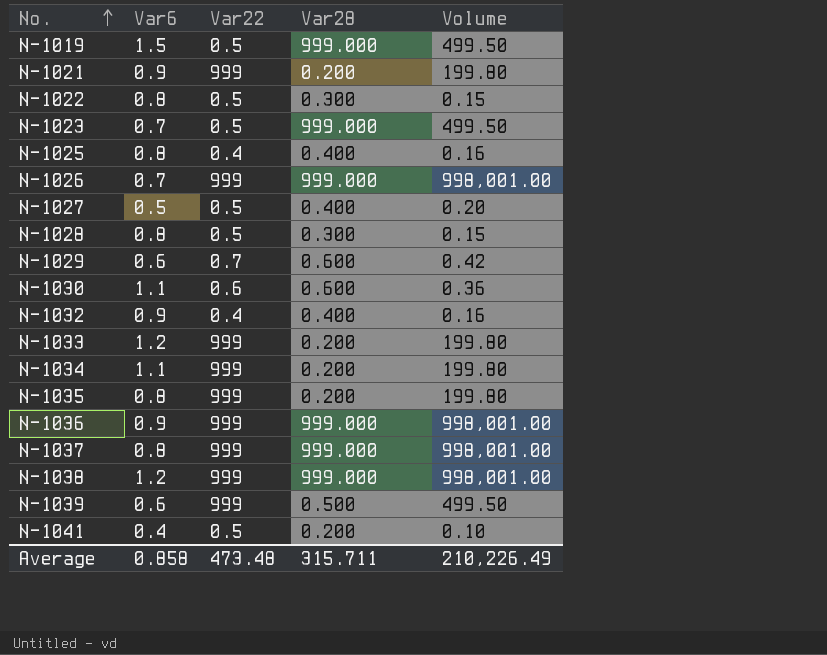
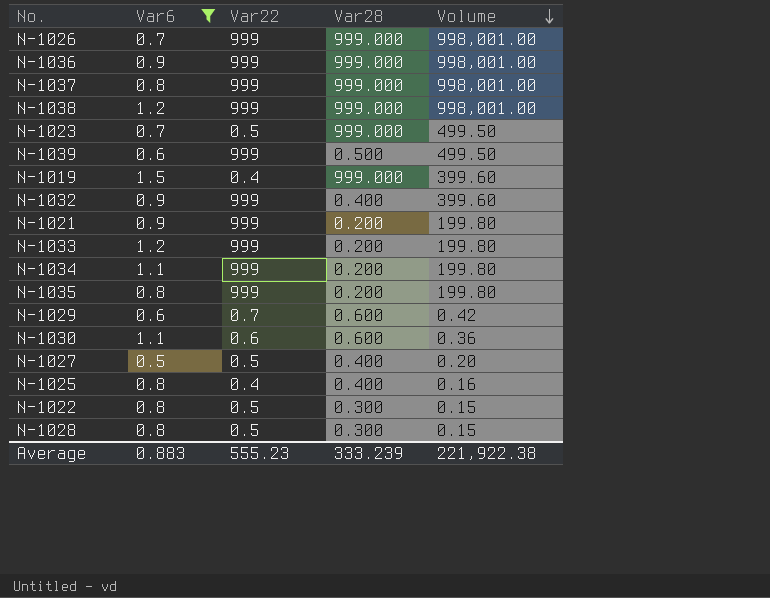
filter: none -> Var6 != 0.4
row order: No. ascending -> Volume descending
N-1019 | Var22: 0.5 -> 0.4
N-1019 | Volume: 499.50 -> 399.60
N-1032 | Var22: 0.4 -> 999
N-1032 | Volume: 0.16 -> 399.60
Average | Var6: 0.858 -> 0.883
Average | Var22: 473.48 -> 555.23
Average | Var28: 315.711 -> 333.239
Average | Volume: 210,226.49 -> 221,922.38

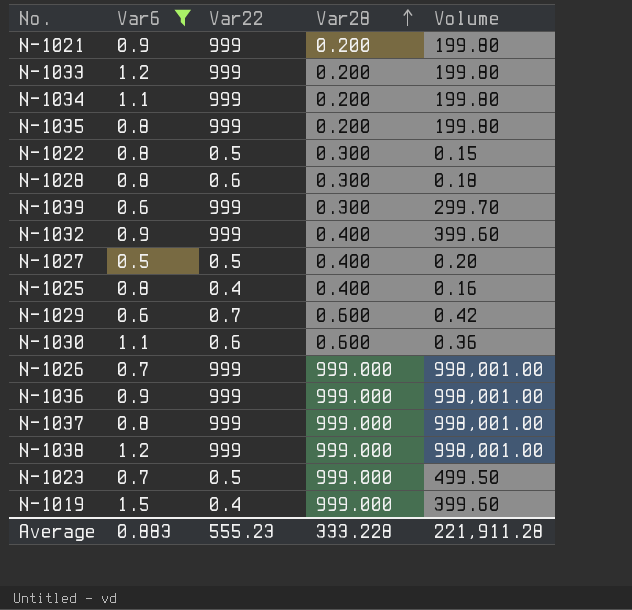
row order: Volume descending -> Var28 ascending
N-1028 | Var22: 0.5 -> 0.6
N-1028 | Volume: 0.15 -> 0.18
N-1039 | Var28: 0.500 -> 0.300
N-1039 | Volume: 499.50 -> 299.70
Average | Var28: 333.239 -> 333.228
Average | Volume: 221,922.38 -> 221,911.28

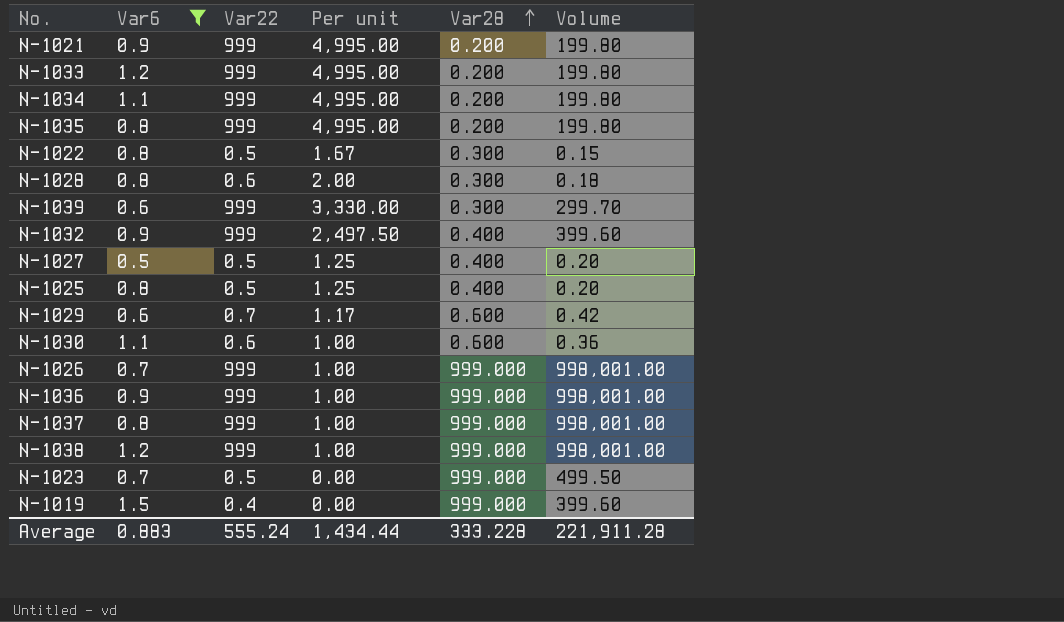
column Per unit | formula: none -> [Var22] / [Var28]
N-1025 | Var22: 0.4 -> 0.5
N-1025 | Volume: 0.16 -> 0.20
Average | Var22: 555.23 -> 555.24

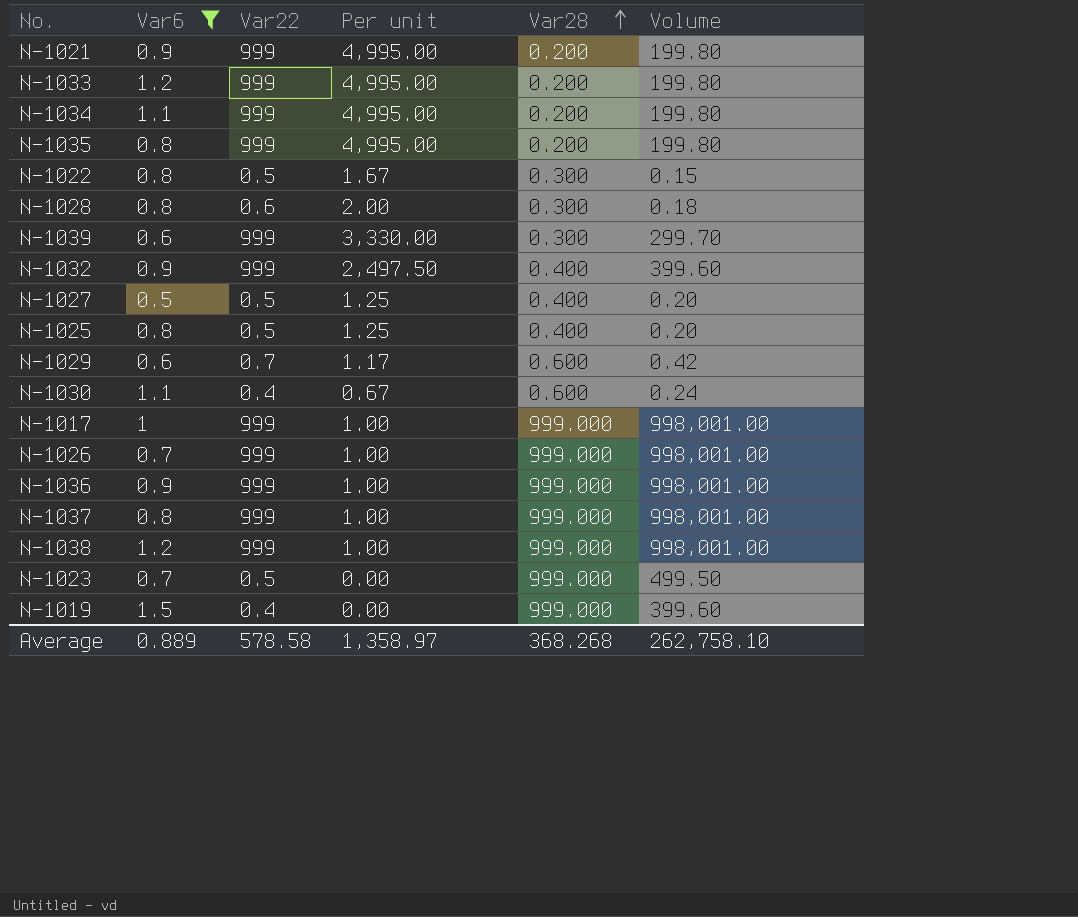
N-1030 | Var22: 0.6 -> 0.4
N-1030 | Per unit: 1.00 -> 0.67
N-1030 | Volume: 0.36 -> 0.24
row N-1017: none -> 1 | 999 | 1.00 | 999.000 | 998,001.00
Average | Var6: 0.883 -> 0.889
Average | Var22: 555.24 -> 578.58
Average | Per unit: 1,434.44 -> 1,358.97
Average | Var28: 333.228 -> 368.268
Average | Volume: 221,911.28 -> 262,758.10

